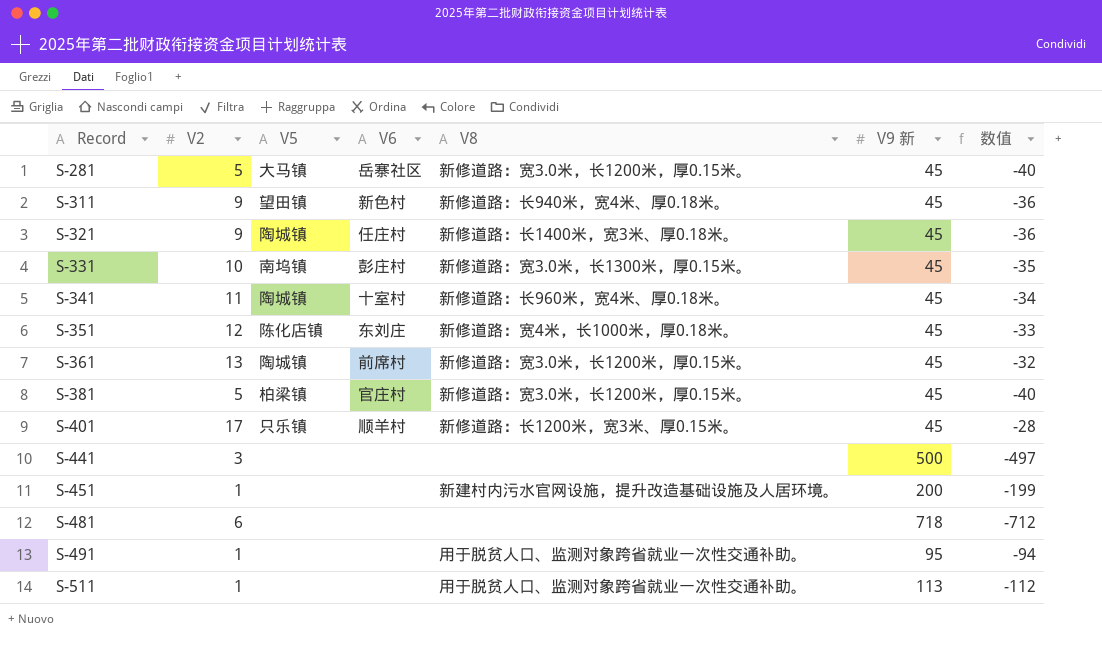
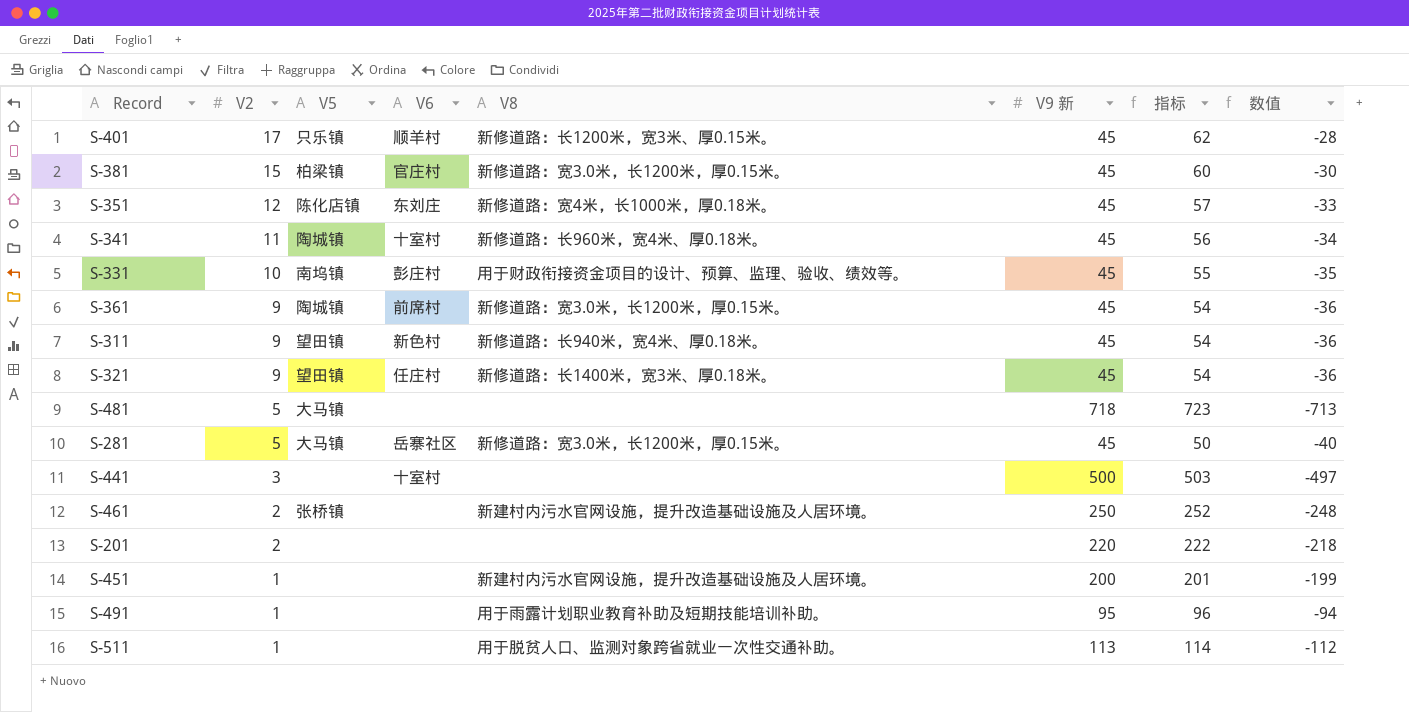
row order: Record ascending -> V2 descending
column 指标 | formula: none -> [V2] + [V9 新]
S-381 | V2: 5 -> 15
S-381 | 数值: -40 -> -30
S-331 | V8: 新修道路：宽3.0米，长1300米，厚0.15米。 -> 用于财政衔接资金项目的设计、预算、监理、验收、绩效等。
S-361 | V2: 13 -> 9
S-361 | 数值: -32 -> -36
S-321 | V5: 陶城镇 -> 望田镇
S-481 | V2: 6 -> 5
S-481 | V5: none -> 大马镇
S-481 | 数值: -712 -> -713
S-441 | V6: none -> 十室村
row S-461: none -> 2 | 张桥镇 | none | 新建村内污水官网设施，提升改造基础设施及人居环境。 | 250 | 252 | -248
row S-201: none -> 2 | none | none | none | 220 | 222 | -218
S-491 | V8: 用于脱贫人口、监测对象跨省就业一次性交通补助。 -> 用于雨露计划职业教育补助及短期技能培训补助。

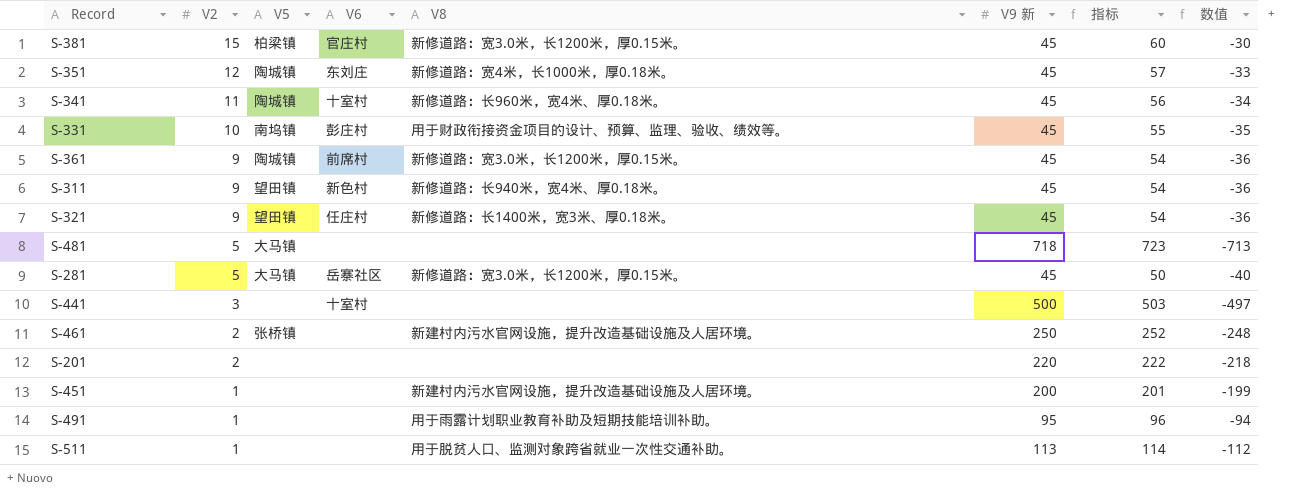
row S-401: 17 | 只乐镇 | 顺羊村 | 新修道路：长1200米，宽3米、厚0.15米。 | 45 | 62 | -28 -> none
S-351 | V5: 陈化店镇 -> 陶城镇

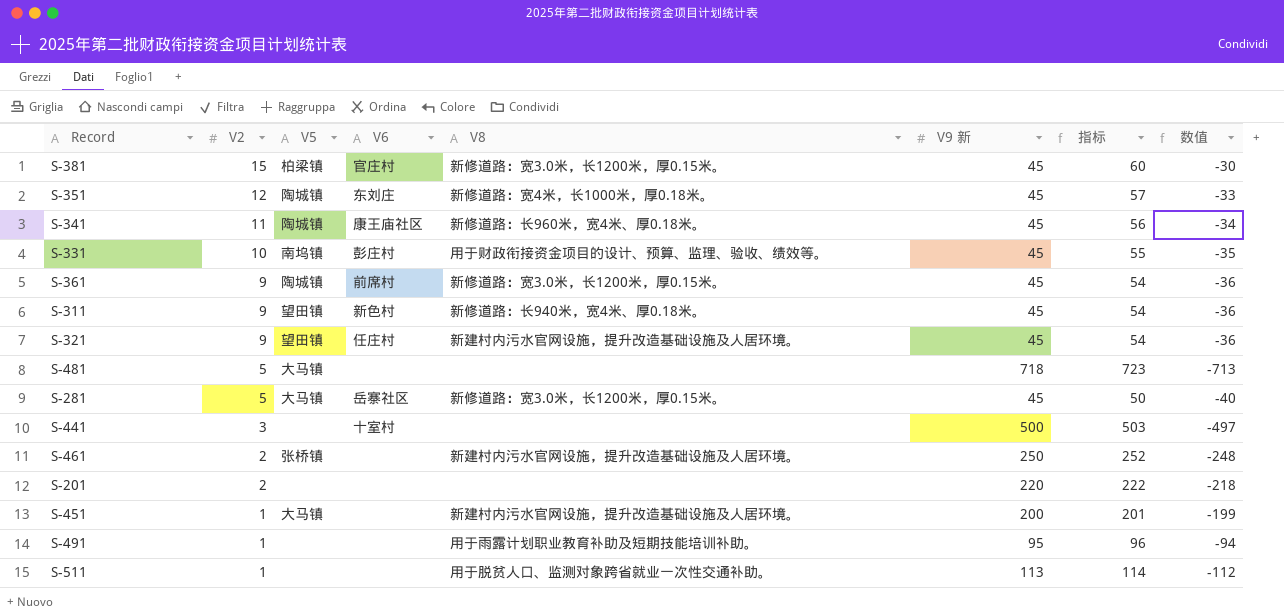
S-341 | V6: 十室村 -> 康王庙社区
S-321 | V8: 新修道路：长1400米，宽3米、厚0.18米。 -> 新建村内污水官网设施，提升改造基础设施及人居环境。
S-451 | V5: none -> 大马镇

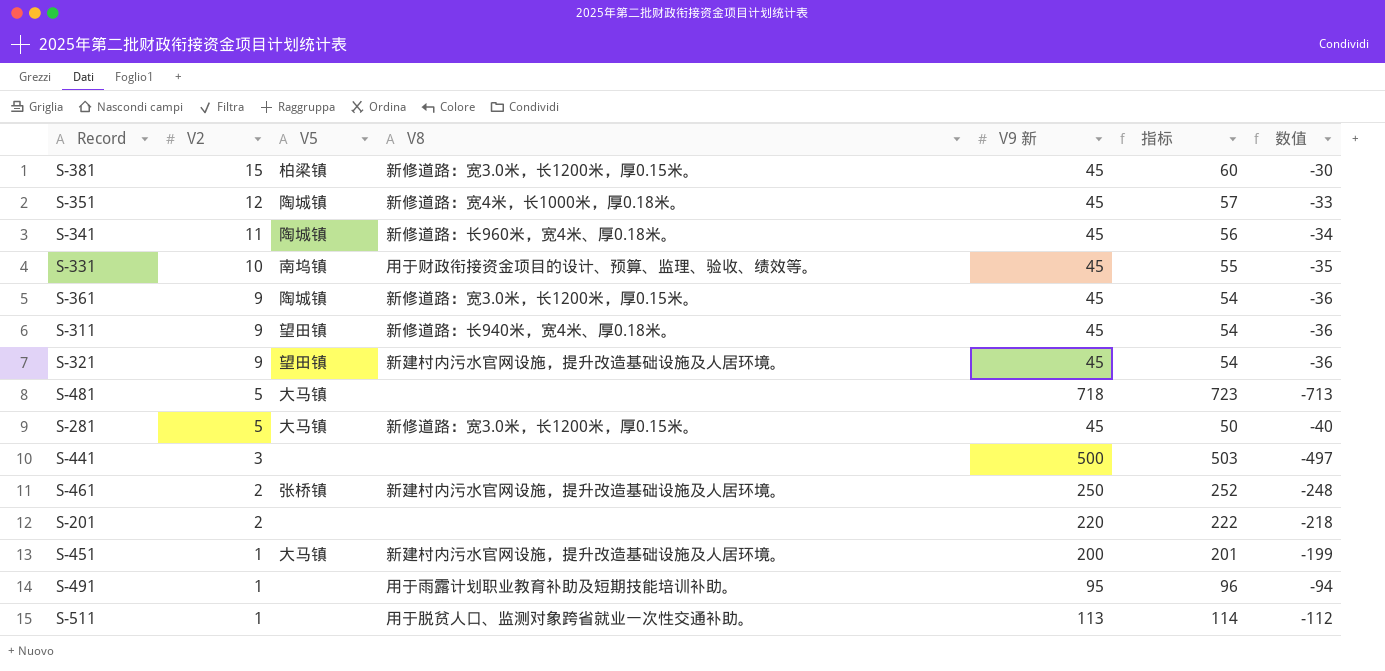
column V6 | position: 4 -> none

